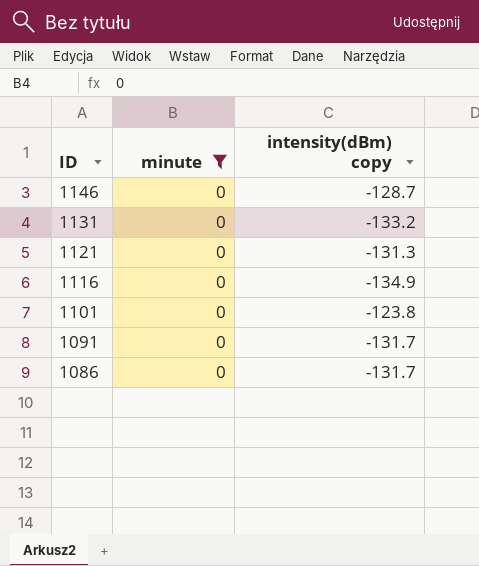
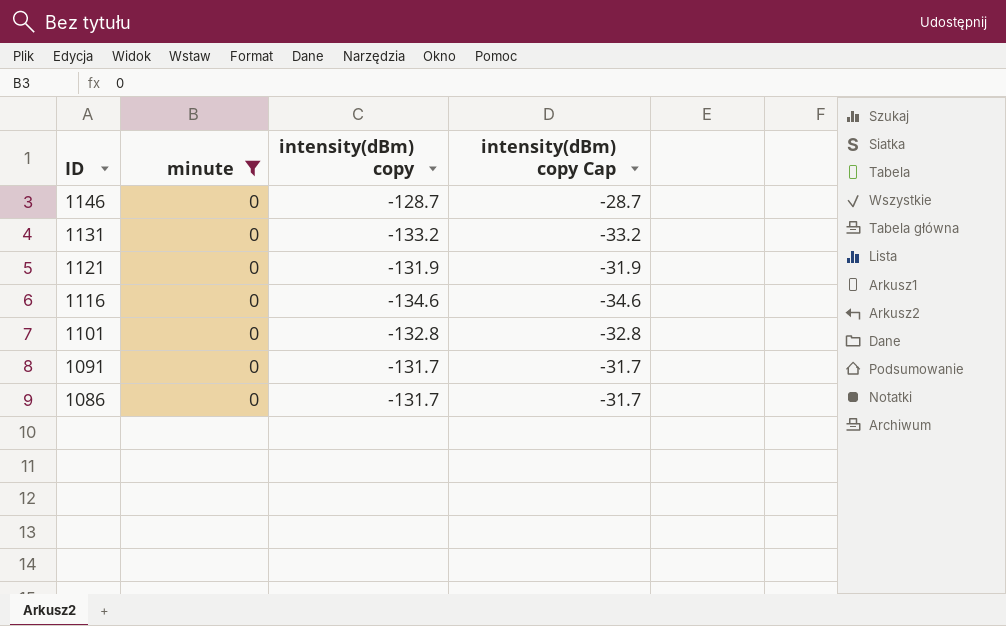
column intensity(dBm) copy Cap | formula: none -> [intensity(dBm) copy] + 100
1121 | intensity(dBm) copy: -131.3 -> -131.9
1116 | intensity(dBm) copy: -134.9 -> -134.6
1101 | intensity(dBm) copy: -123.8 -> -132.8

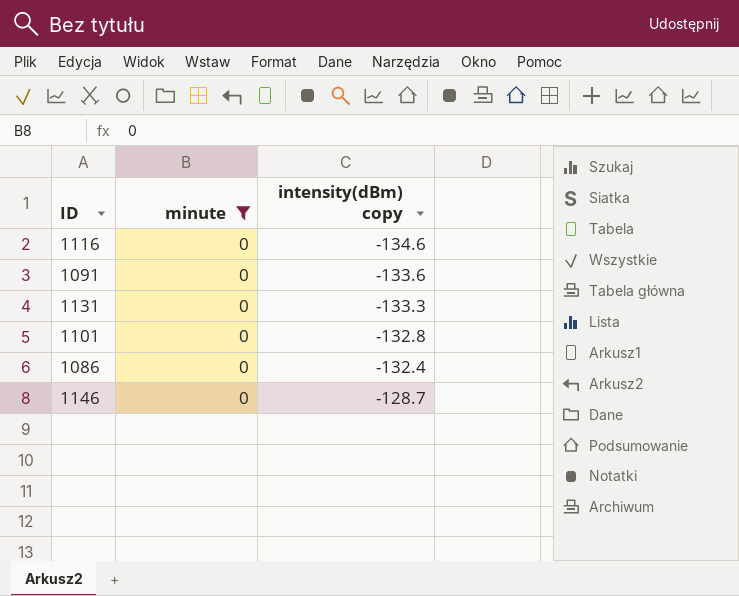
row order: ID descending -> intensity(dBm) copy ascending
column intensity(dBm) copy Cap | formula: [intensity(dBm) copy] + 100 -> none
row 1121: 0 | -131.9 | -31.9 -> none
1091 | intensity(dBm) copy: -131.7 -> -133.6
1131 | intensity(dBm) copy: -133.2 -> -133.3
1086 | intensity(dBm) copy: -131.7 -> -132.4

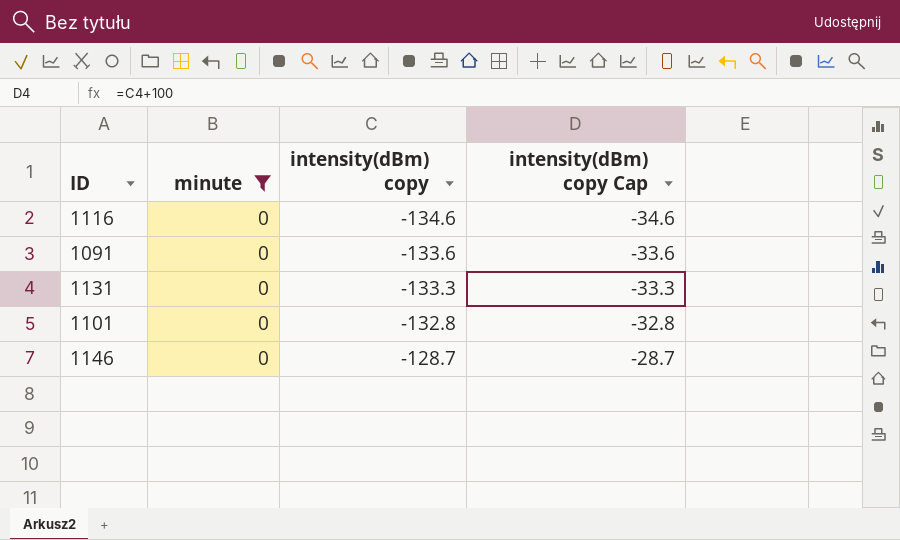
column intensity(dBm) copy Cap | formula: none -> [intensity(dBm) copy] + 100
row 1086: 0 | -132.4 -> none

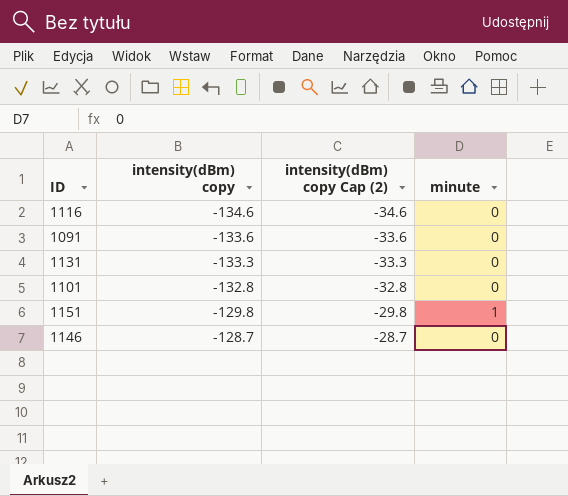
filter: minute = 0 -> none
column name: intensity(dBm) copy Cap -> intensity(dBm) copy Cap (2)
column minute | position: 2 -> 4

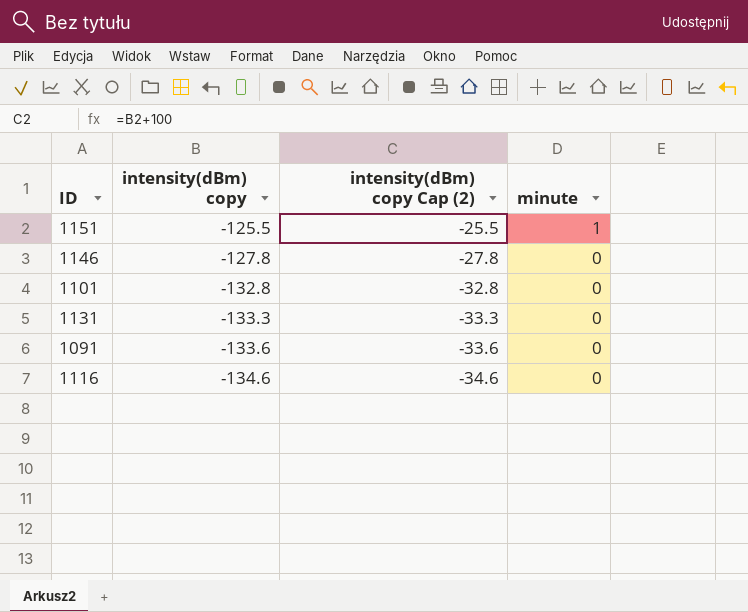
row order: intensity(dBm) copy ascending -> intensity(dBm) copy descending
1151 | intensity(dBm) copy: -129.8 -> -125.5
1151 | intensity(dBm) copy Cap (2): -29.8 -> -25.5
1146 | intensity(dBm) copy: -128.7 -> -127.8
1146 | intensity(dBm) copy Cap (2): -28.7 -> -27.8

